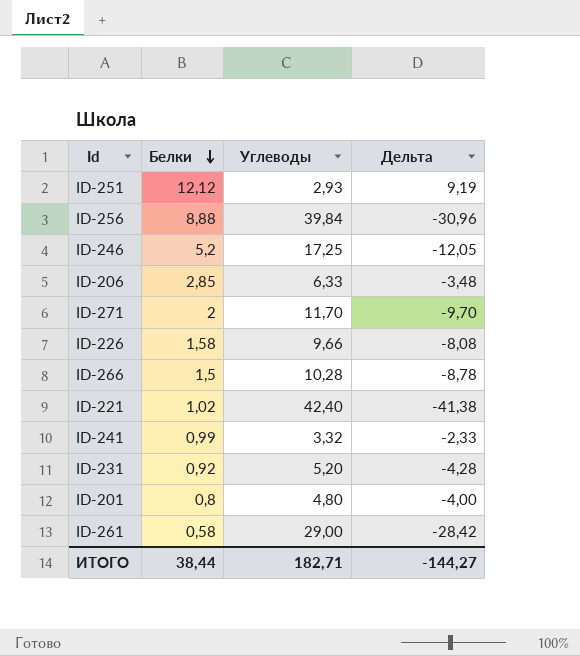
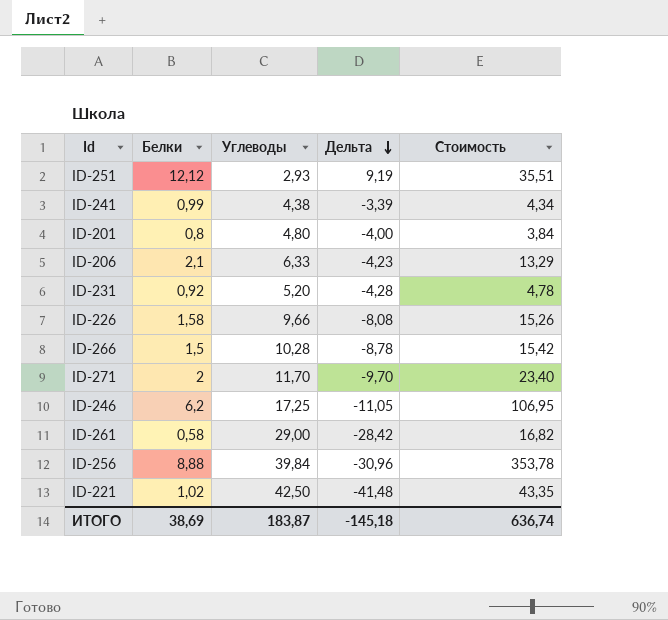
row order: Белки descending -> Дельта descending
column Стоимость | formula: none -> [Белки] * [Углеводы]
ID-241 | Углеводы: 3,32 -> 4,38
ID-241 | Дельта: -2,33 -> -3,39
ID-206 | Белки: 2,85 -> 2,1
ID-206 | Дельта: -3,48 -> -4,23
ID-246 | Белки: 5,2 -> 6,2
ID-246 | Дельта: -12,05 -> -11,05
ID-221 | Углеводы: 42,40 -> 42,50
ID-221 | Дельта: -41,38 -> -41,48
ИТОГО | Белки: 38,44 -> 38,69
ИТОГО | Углеводы: 182,71 -> 183,87
ИТОГО | Дельта: -144,27 -> -145,18

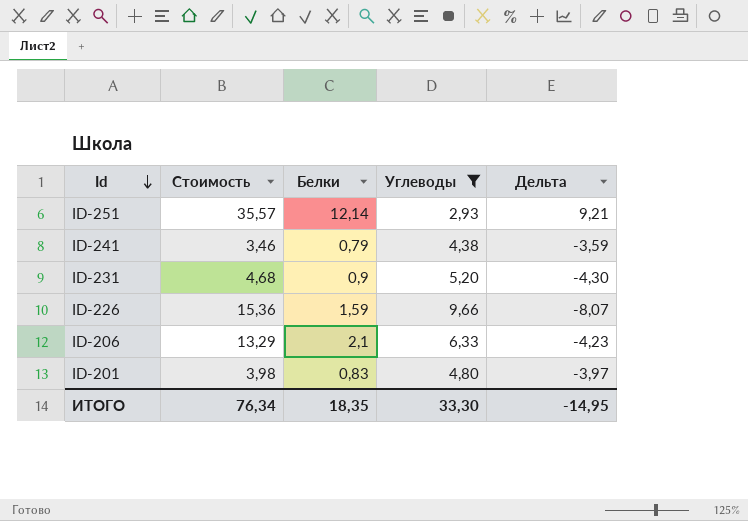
filter: none -> Углеводы <= 9,66
row order: Дельта descending -> Id descending
column Стоимость | position: 5 -> 2
ID-251 | Стоимость: 35,51 -> 35,57
ID-251 | Белки: 12,12 -> 12,14
ID-251 | Дельта: 9,19 -> 9,21
ID-241 | Стоимость: 4,34 -> 3,46
ID-241 | Белки: 0,99 -> 0,79
ID-241 | Дельта: -3,39 -> -3,59
ID-231 | Стоимость: 4,78 -> 4,68
ID-231 | Белки: 0,92 -> 0,9
ID-231 | Дельта: -4,28 -> -4,30
ID-226 | Стоимость: 15,26 -> 15,36
ID-226 | Белки: 1,58 -> 1,59
ID-226 | Дельта: -8,08 -> -8,07
ID-201 | Стоимость: 3,84 -> 3,98
ID-201 | Белки: 0,8 -> 0,83
ID-201 | Дельта: -4,00 -> -3,97
ИТОГО | Стоимость: 636,74 -> 76,34
ИТОГО | Белки: 38,69 -> 18,35
ИТОГО | Углеводы: 183,87 -> 33,30
ИТОГО | Дельта: -145,18 -> -14,95

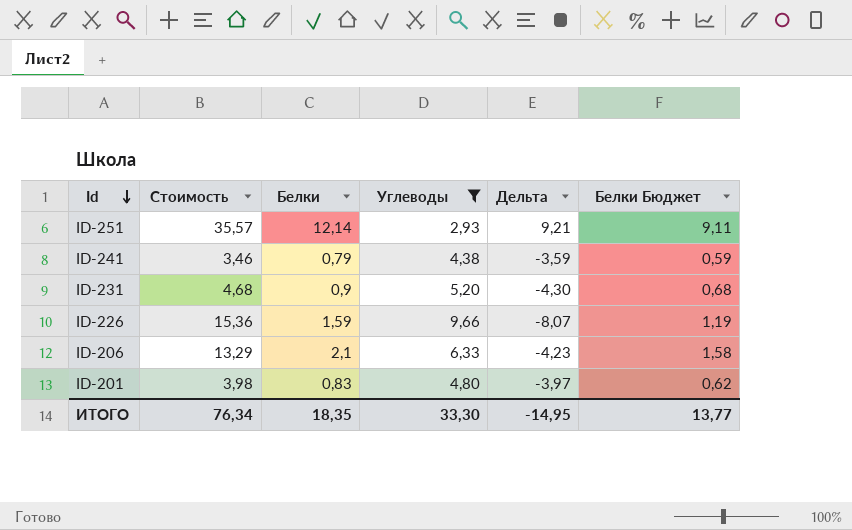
column Белки Бюджет | formula: none -> [Белки] * 0,75

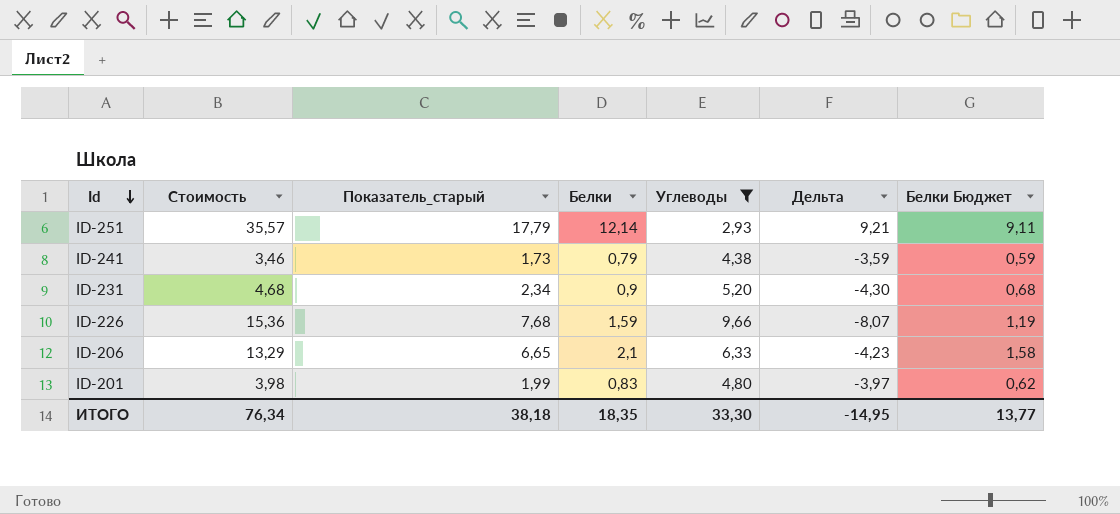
column Показатель_старый | formula: none -> [Стоимость] * 0,5

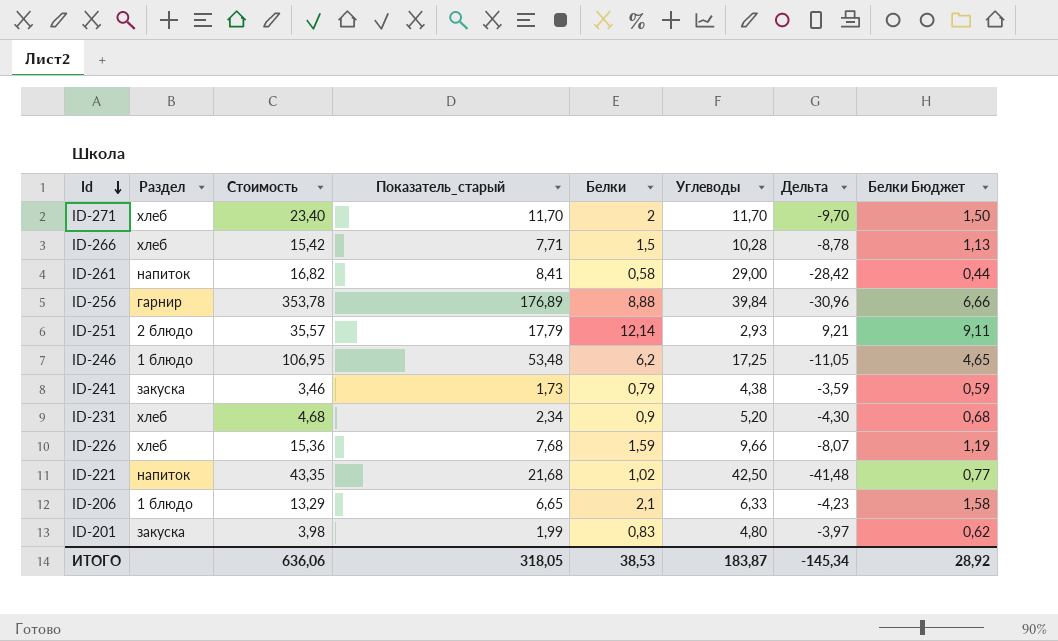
filter: Углеводы <= 9,66 -> none
column Раздел | position: none -> 2
ИТОГО | Стоимость: 76,34 -> 636,06
ИТОГО | Показатель_старый: 38,18 -> 318,05
ИТОГО | Белки: 18,35 -> 38,53
ИТОГО | Углеводы: 33,30 -> 183,87
ИТОГО | Дельта: -14,95 -> -145,34
ИТОГО | Белки Бюджет: 13,77 -> 28,92

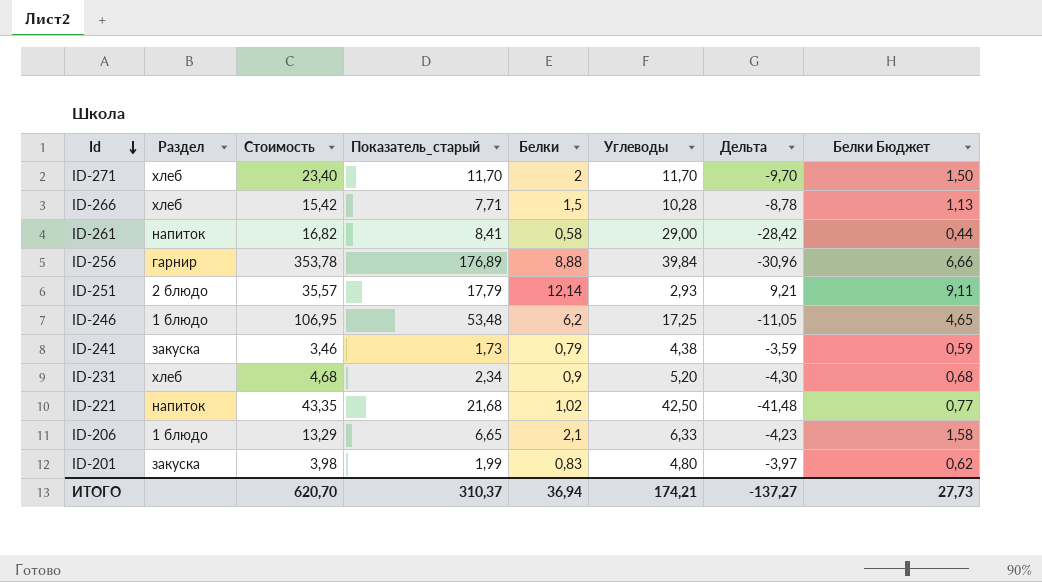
row ID-226: хлеб | 15,36 | 7,68 | 1,59 | 9,66 | -8,07 | 1,19 -> none
ИТОГО | Стоимость: 636,06 -> 620,70
ИТОГО | Показатель_старый: 318,05 -> 310,37
ИТОГО | Белки: 38,53 -> 36,94
ИТОГО | Углеводы: 183,87 -> 174,21
ИТОГО | Дельта: -145,34 -> -137,27
ИТОГО | Белки Бюджет: 28,92 -> 27,73

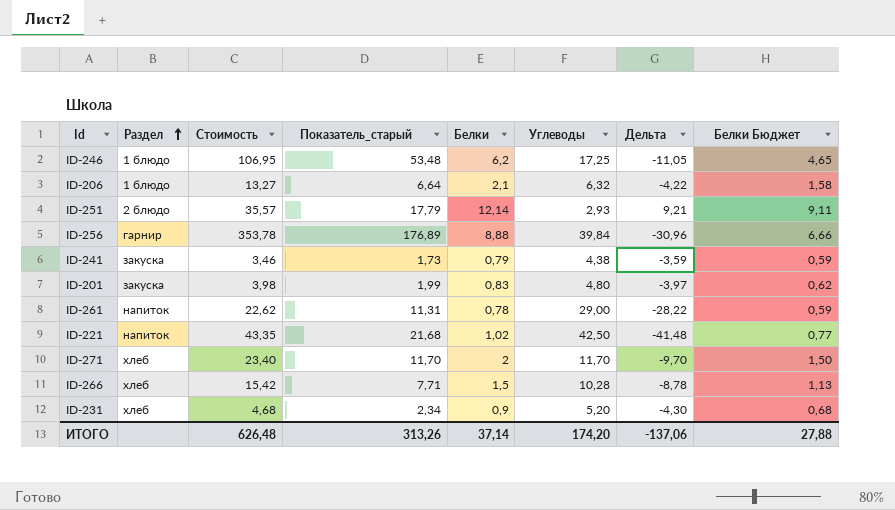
row order: Id descending -> Раздел ascending
ID-206 | Стоимость: 13,29 -> 13,27
ID-206 | Показатель_старый: 6,65 -> 6,64
ID-206 | Углеводы: 6,33 -> 6,32
ID-206 | Дельта: -4,23 -> -4,22
ID-261 | Стоимость: 16,82 -> 22,62
ID-261 | Показатель_старый: 8,41 -> 11,31
ID-261 | Белки: 0,58 -> 0,78
ID-261 | Дельта: -28,42 -> -28,22
ID-261 | Белки Бюджет: 0,44 -> 0,59
ИТОГО | Стоимость: 620,70 -> 626,48
ИТОГО | Показатель_старый: 310,37 -> 313,26
ИТОГО | Белки: 36,94 -> 37,14
ИТОГО | Углеводы: 174,21 -> 174,20
ИТОГО | Дельта: -137,27 -> -137,06
ИТОГО | Белки Бюджет: 27,73 -> 27,88

